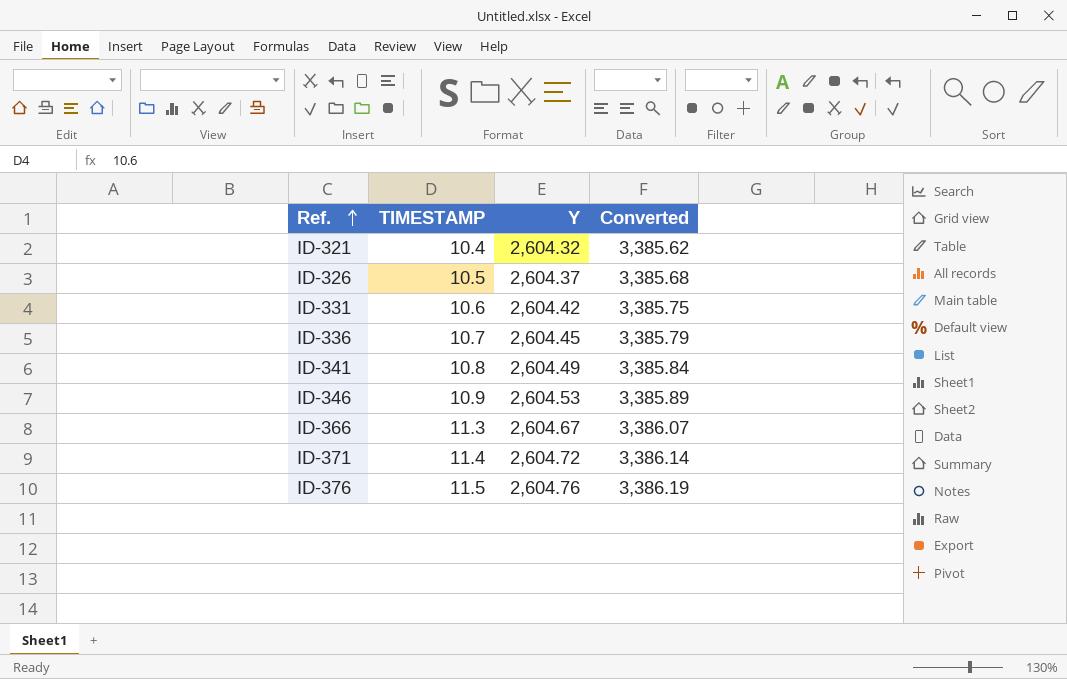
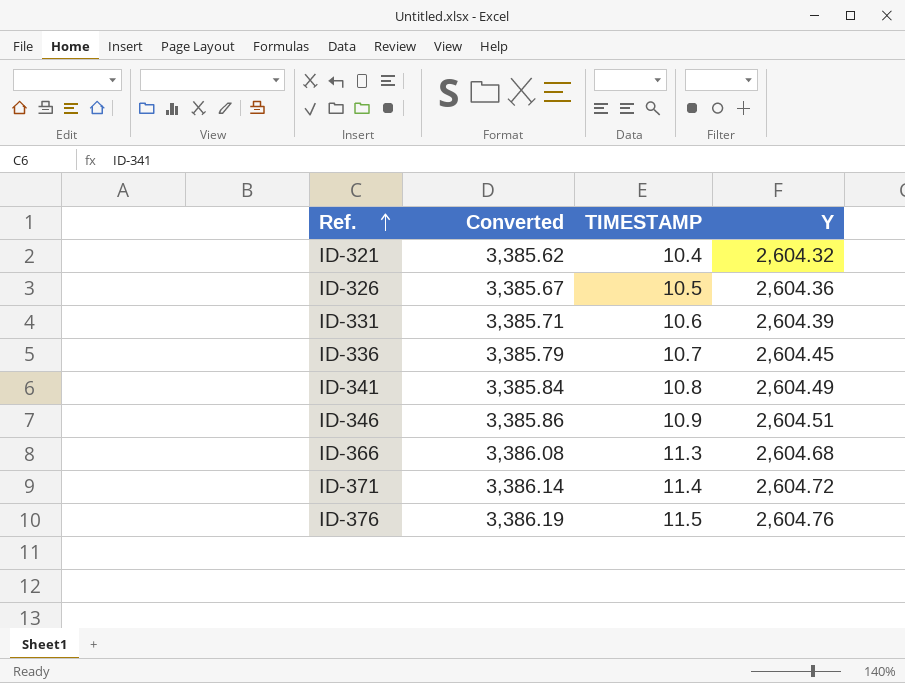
column Converted | position: 4 -> 2
ID-326 | Converted: 3,385.68 -> 3,385.67
ID-326 | Y: 2,604.37 -> 2,604.36
ID-331 | Converted: 3,385.75 -> 3,385.71
ID-331 | Y: 2,604.42 -> 2,604.39
ID-346 | Converted: 3,385.89 -> 3,385.86
ID-346 | Y: 2,604.53 -> 2,604.51
ID-366 | Converted: 3,386.07 -> 3,386.08
ID-366 | Y: 2,604.67 -> 2,604.68

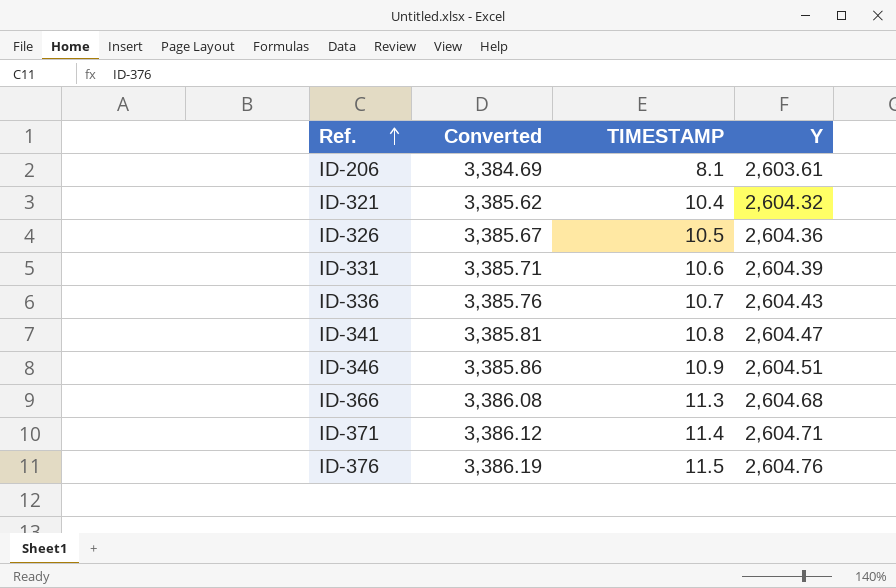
row ID-206: none -> 3,384.69 | 8.1 | 2,603.61
ID-336 | Converted: 3,385.79 -> 3,385.76
ID-336 | Y: 2,604.45 -> 2,604.43
ID-341 | Converted: 3,385.84 -> 3,385.81
ID-341 | Y: 2,604.49 -> 2,604.47
ID-371 | Converted: 3,386.14 -> 3,386.12
ID-371 | Y: 2,604.72 -> 2,604.71

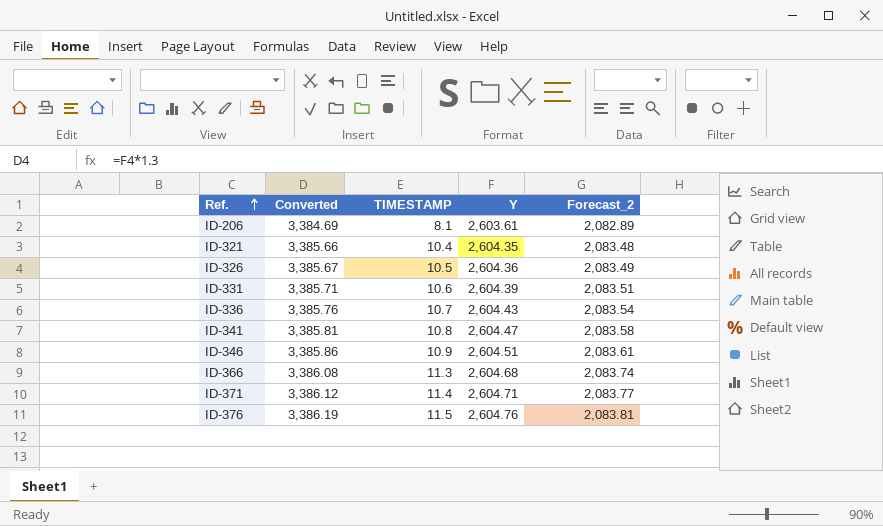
column Forecast_2 | formula: none -> [Y] * 0.8
ID-321 | Converted: 3,385.62 -> 3,385.66
ID-321 | Y: 2,604.32 -> 2,604.35

